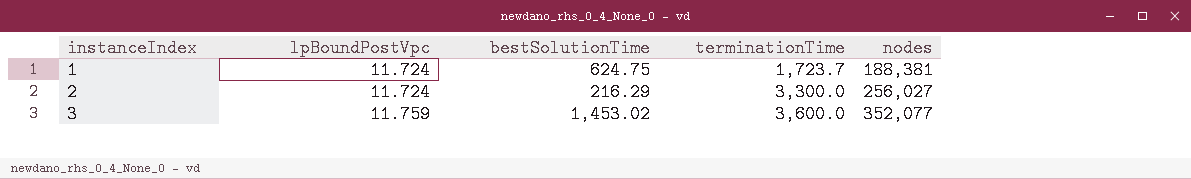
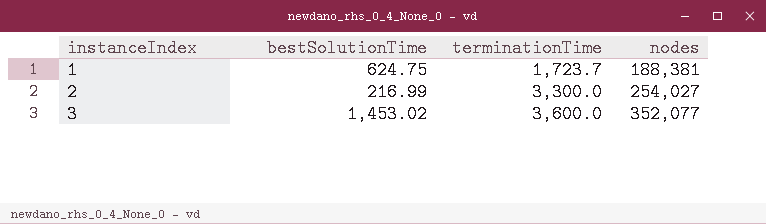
column lpBoundPostVpc | position: 2 -> none
2 | bestSolutionTime: 216.29 -> 216.99
2 | nodes: 256,027 -> 254,027

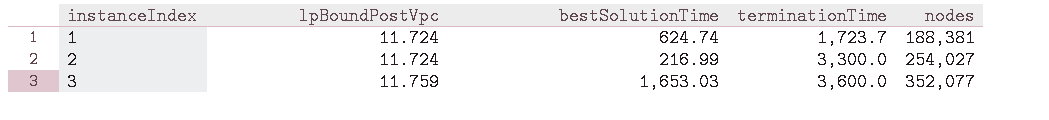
column lpBoundPostVpc | position: none -> 2
1 | bestSolutionTime: 624.75 -> 624.74
3 | bestSolutionTime: 1,453.02 -> 1,653.03

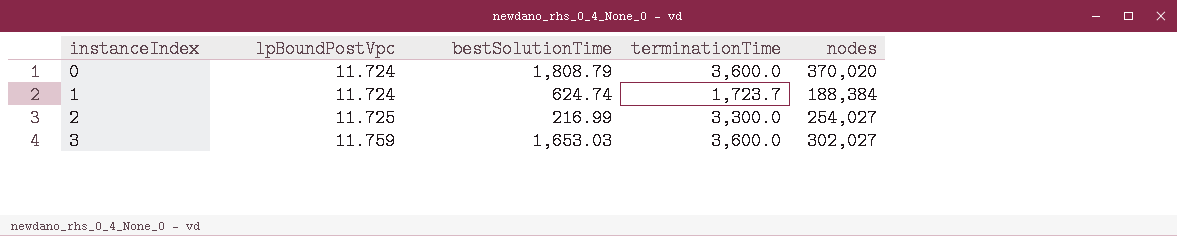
row 0: none -> 11.724 | 1,808.79 | 3,600.0 | 370,020
1 | nodes: 188,381 -> 188,384
2 | lpBoundPostVpc: 11.724 -> 11.725
3 | nodes: 352,077 -> 302,027

